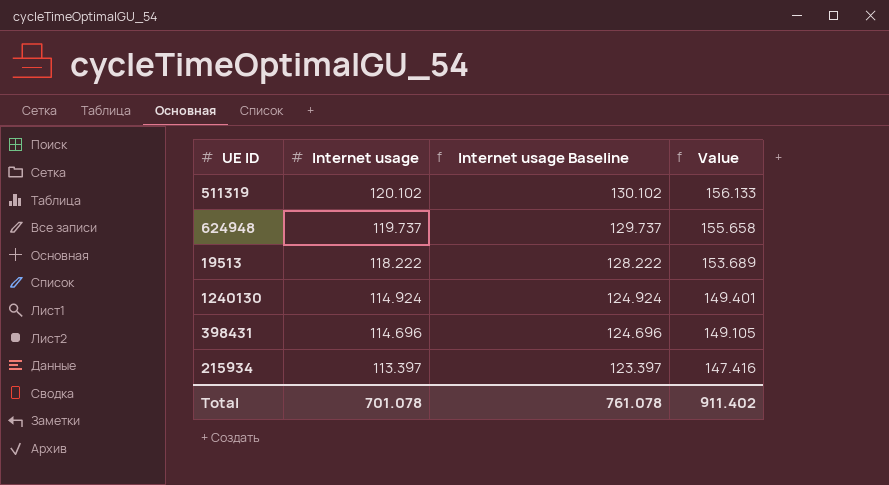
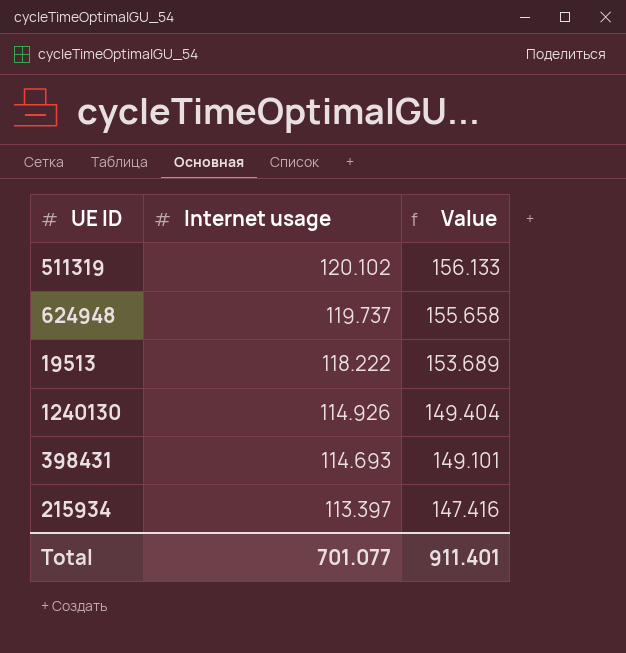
column Internet usage Baseline | formula: [Internet usage] + 10 -> none
1240130 | Internet usage: 114.924 -> 114.926
1240130 | Value: 149.401 -> 149.404
398431 | Internet usage: 114.696 -> 114.693
398431 | Value: 149.105 -> 149.101
Total | Internet usage: 701.078 -> 701.077
Total | Value: 911.402 -> 911.401

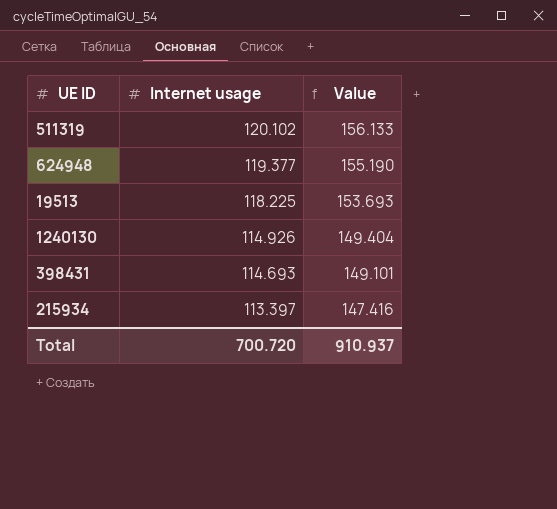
624948 | Internet usage: 119.737 -> 119.377
624948 | Value: 155.658 -> 155.190
19513 | Internet usage: 118.222 -> 118.225
19513 | Value: 153.689 -> 153.693
Total | Internet usage: 701.077 -> 700.720
Total | Value: 911.401 -> 910.937

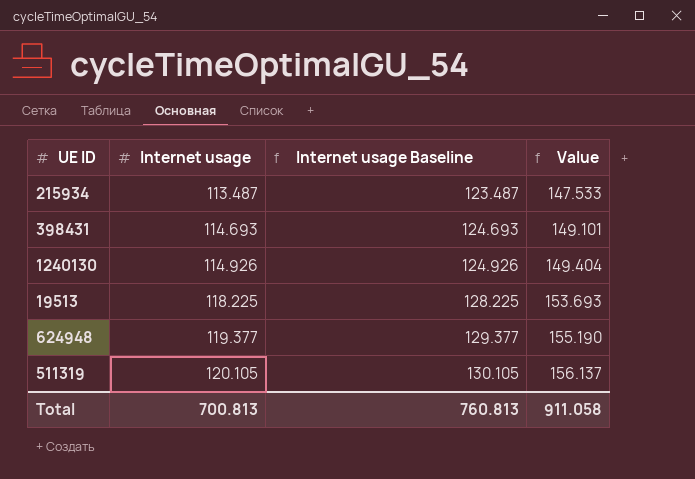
row order: Internet usage descending -> Internet usage ascending
column Internet usage Baseline | formula: none -> [Internet usage] + 10
215934 | Internet usage: 113.397 -> 113.487
215934 | Value: 147.416 -> 147.533
511319 | Internet usage: 120.102 -> 120.105
511319 | Value: 156.133 -> 156.137
Total | Internet usage: 700.720 -> 700.813
Total | Value: 910.937 -> 911.058

